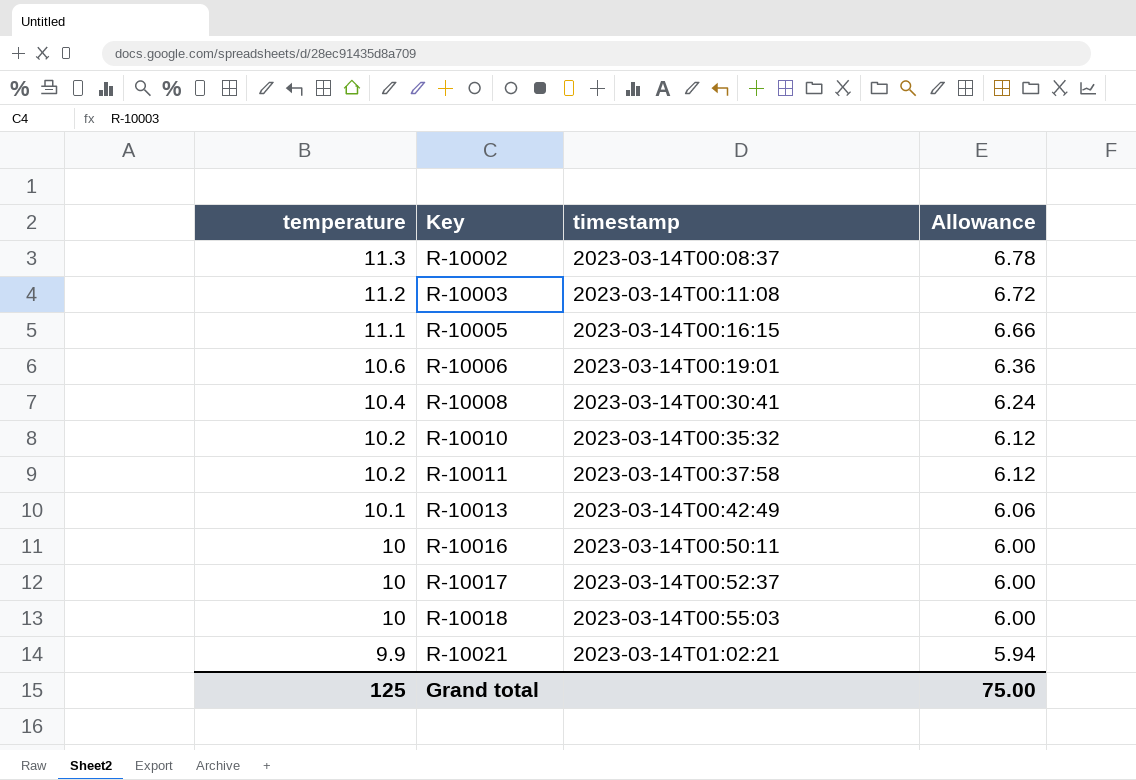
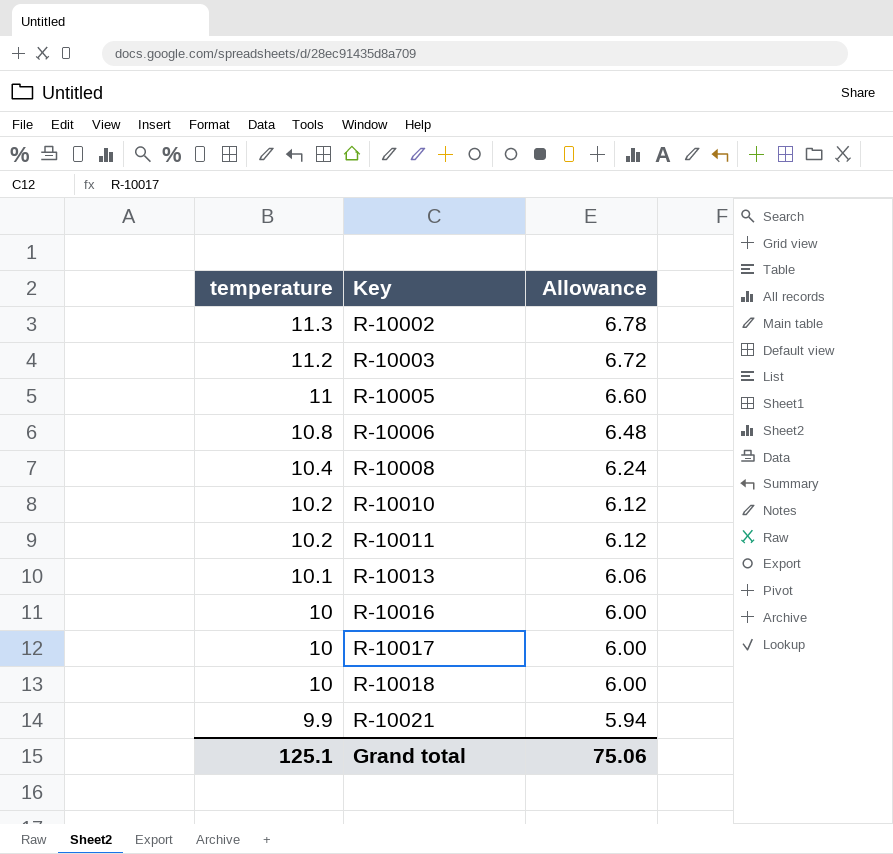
column timestamp | position: 3 -> none
R-10005 | temperature: 11.1 -> 11
R-10005 | Allowance: 6.66 -> 6.60
R-10006 | temperature: 10.6 -> 10.8
R-10006 | Allowance: 6.36 -> 6.48
Grand total | temperature: 125 -> 125.1
Grand total | Allowance: 75.00 -> 75.06

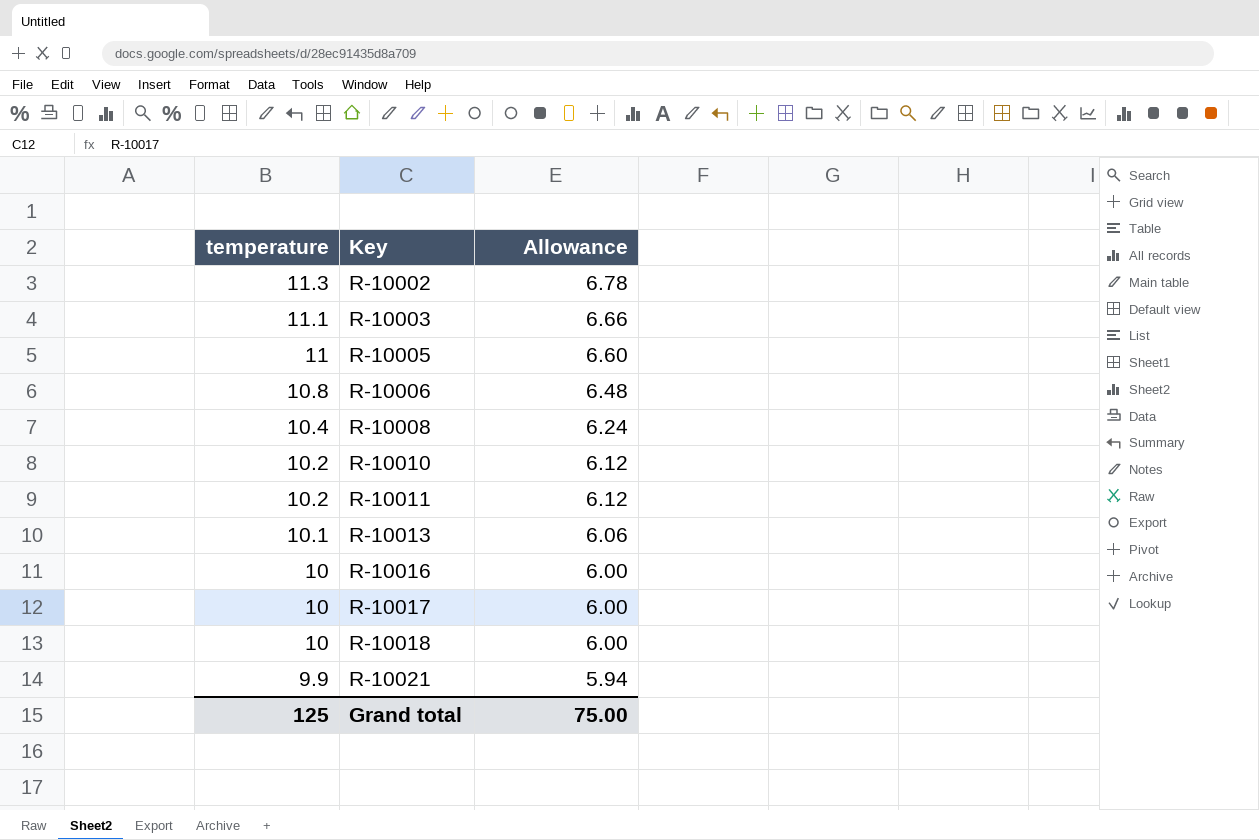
R-10003 | temperature: 11.2 -> 11.1
R-10003 | Allowance: 6.72 -> 6.66
Grand total | temperature: 125.1 -> 125
Grand total | Allowance: 75.06 -> 75.00

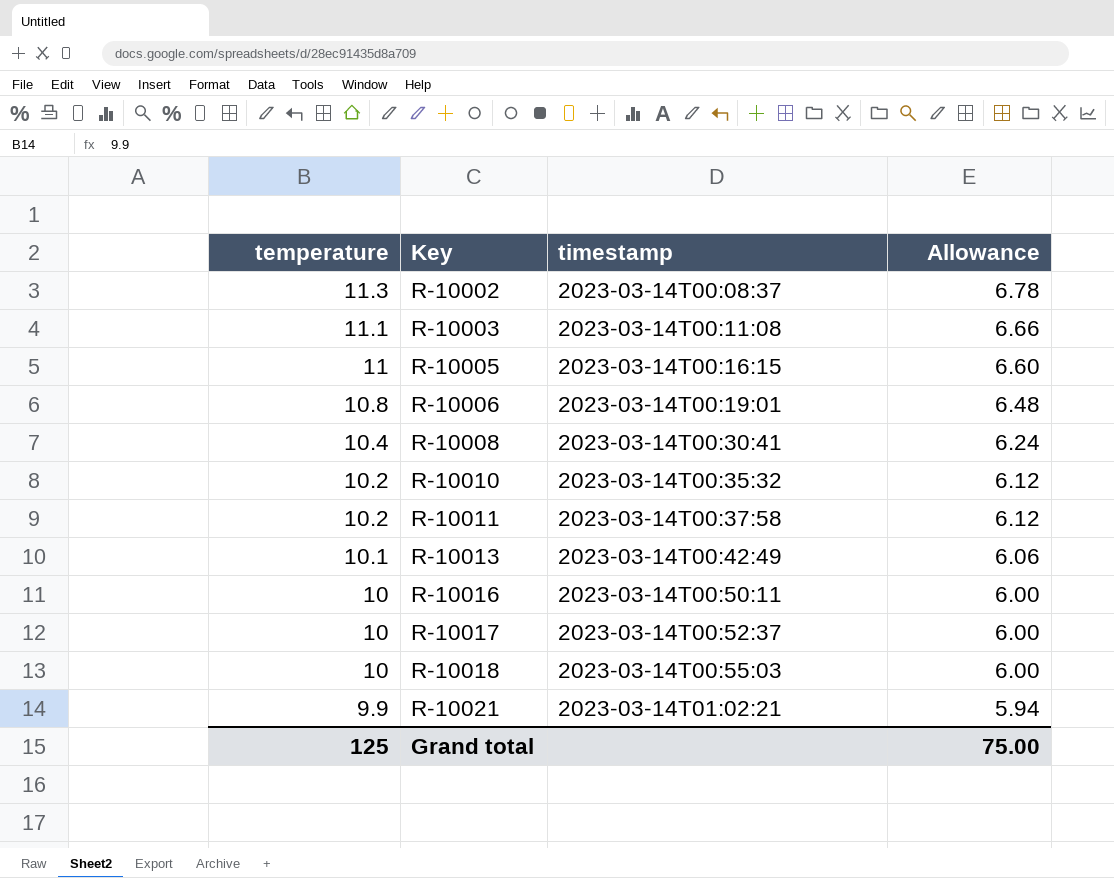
column timestamp | position: none -> 3

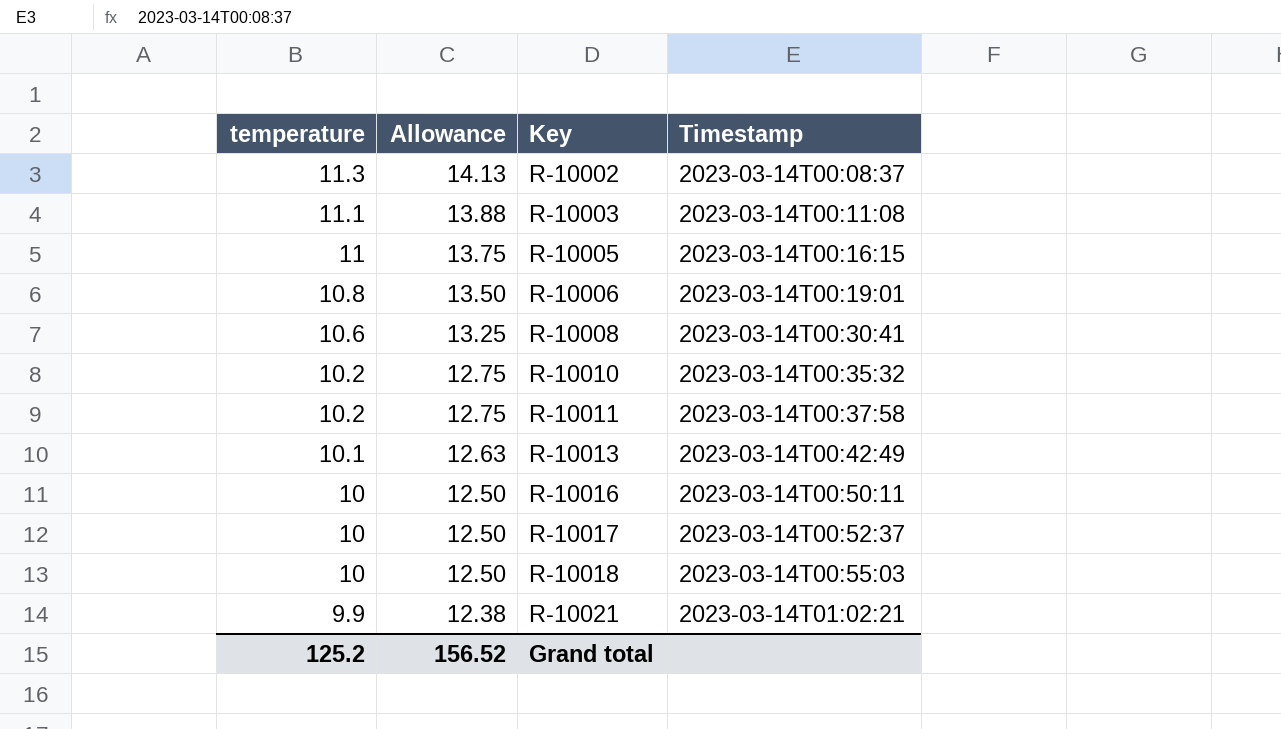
column Allowance | formula: [temperature] * 0.6 -> [temperature] * 1.25
column Allowance | position: 4 -> 2
column name: timestamp -> Timestamp
R-10008 | temperature: 10.4 -> 10.6
Grand total | temperature: 125 -> 125.2
Grand total | Allowance: 75.00 -> 156.52

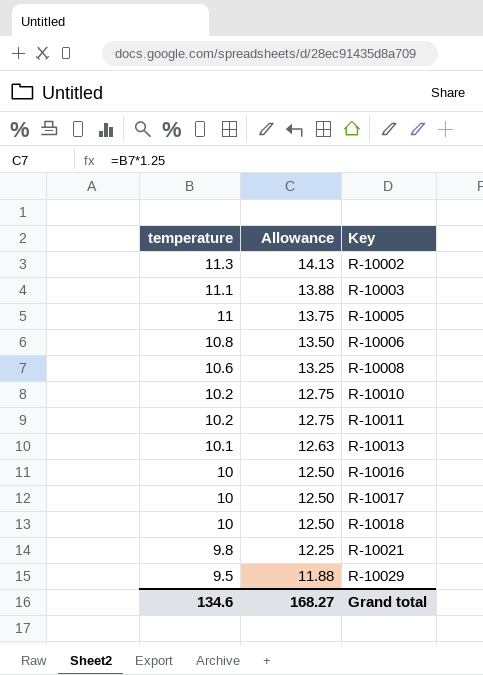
column Timestamp | position: 4 -> none
R-10021 | temperature: 9.9 -> 9.8
R-10021 | Allowance: 12.38 -> 12.25
row R-10029: none -> 9.5 | 11.88
Grand total | temperature: 125.2 -> 134.6
Grand total | Allowance: 156.52 -> 168.27

